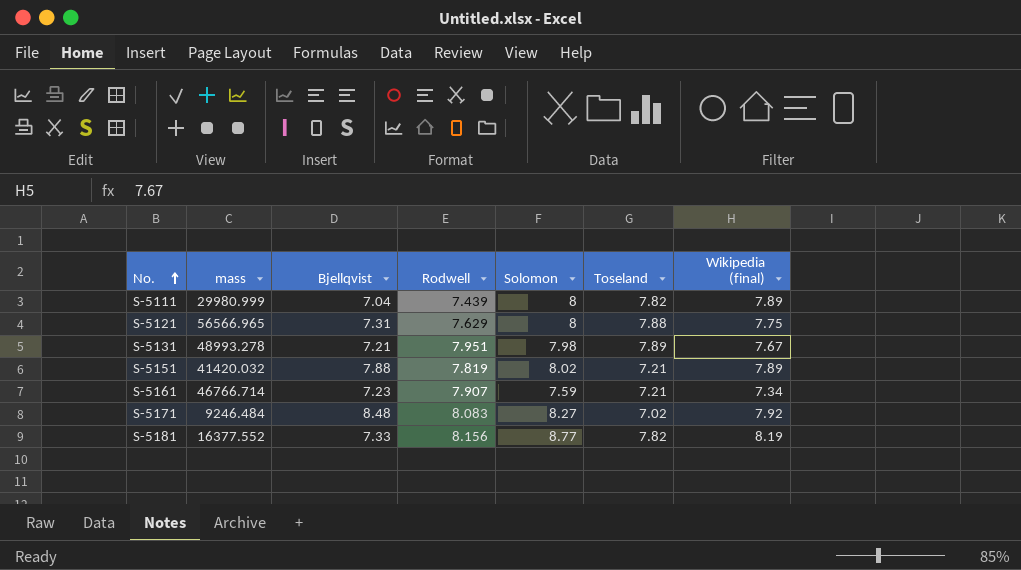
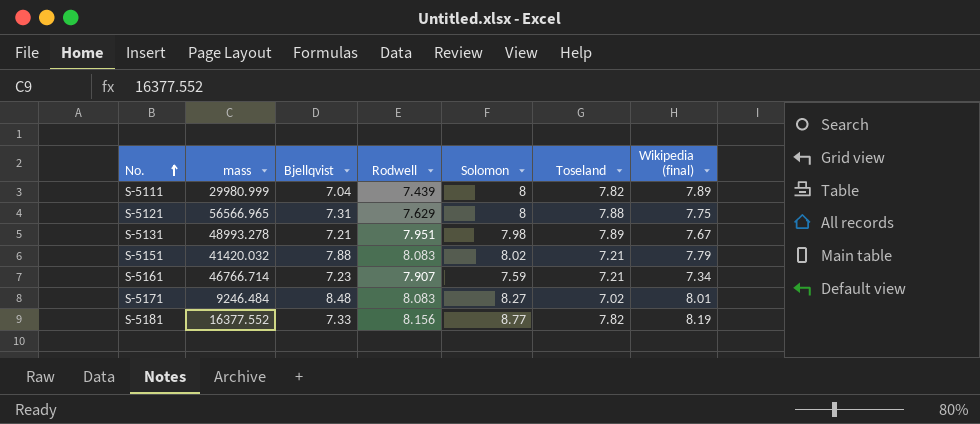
S-5151 | Rodwell: 7.819 -> 8.083
S-5151 | Wikipedia (final): 7.89 -> 7.79
S-5171 | Wikipedia (final): 7.92 -> 8.01

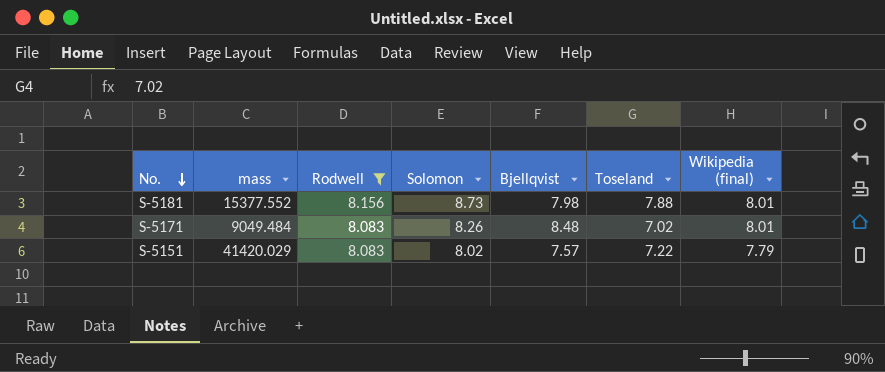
filter: none -> Rodwell >= 8.083
row order: No. ascending -> No. descending
column Bjellqvist | position: 3 -> 5
S-5181 | mass: 16377.552 -> 15377.552
S-5181 | Solomon: 8.77 -> 8.73
S-5181 | Bjellqvist: 7.33 -> 7.98
S-5181 | Toseland: 7.82 -> 7.88
S-5181 | Wikipedia (final): 8.19 -> 8.01
S-5171 | mass: 9246.484 -> 9049.484
S-5171 | Solomon: 8.27 -> 8.26
S-5151 | mass: 41420.032 -> 41420.029
S-5151 | Bjellqvist: 7.88 -> 7.57
S-5151 | Toseland: 7.21 -> 7.22

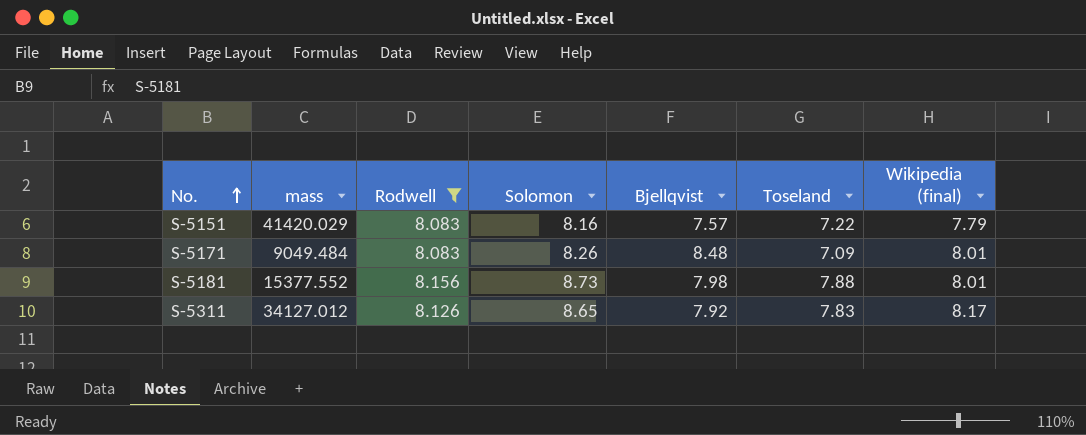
row order: No. descending -> No. ascending
S-5151 | Solomon: 8.02 -> 8.16
S-5171 | Toseland: 7.02 -> 7.09
row S-5311: none -> 34127.012 | 8.126 | 8.65 | 7.92 | 7.83 | 8.17

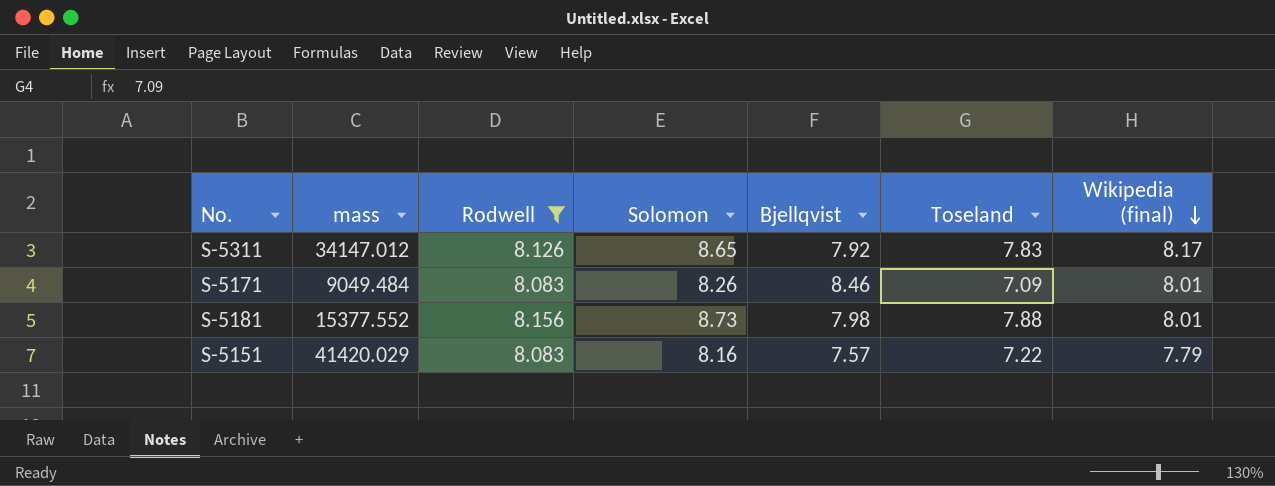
row order: No. ascending -> Wikipedia (final) descending
S-5311 | mass: 34127.012 -> 34147.012
S-5171 | Bjellqvist: 8.48 -> 8.46

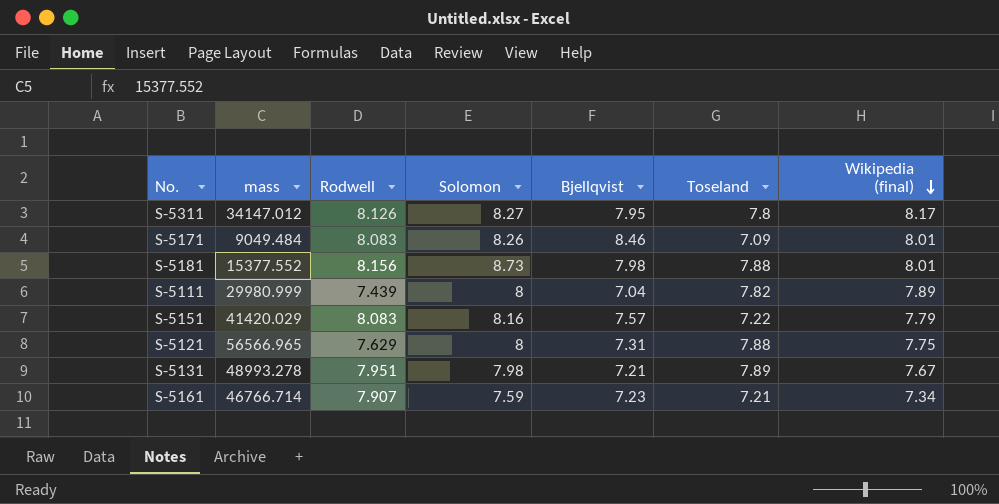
filter: Rodwell >= 8.083 -> none
S-5311 | Solomon: 8.65 -> 8.27
S-5311 | Bjellqvist: 7.92 -> 7.95
S-5311 | Toseland: 7.83 -> 7.8

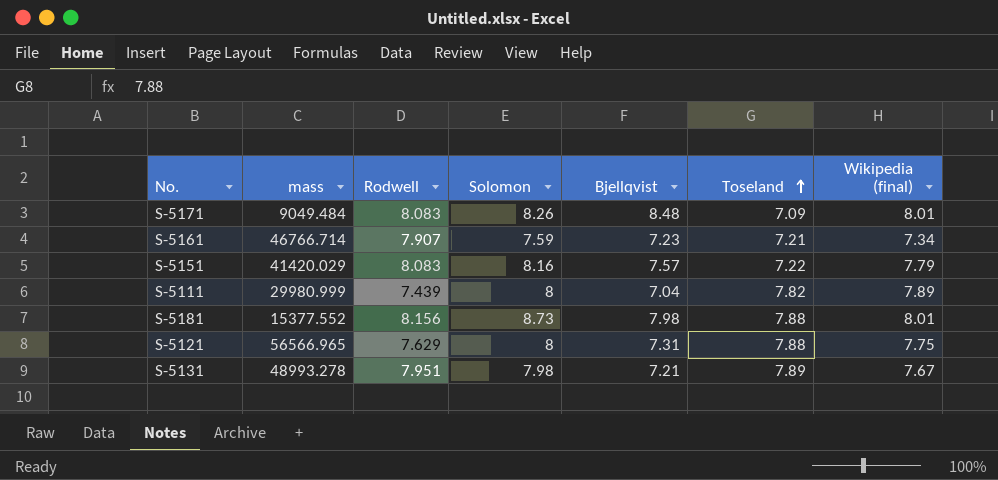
row order: Wikipedia (final) descending -> Toseland ascending
row S-5311: 34147.012 | 8.126 | 8.27 | 7.95 | 7.8 | 8.17 -> none
S-5171 | Bjellqvist: 8.46 -> 8.48

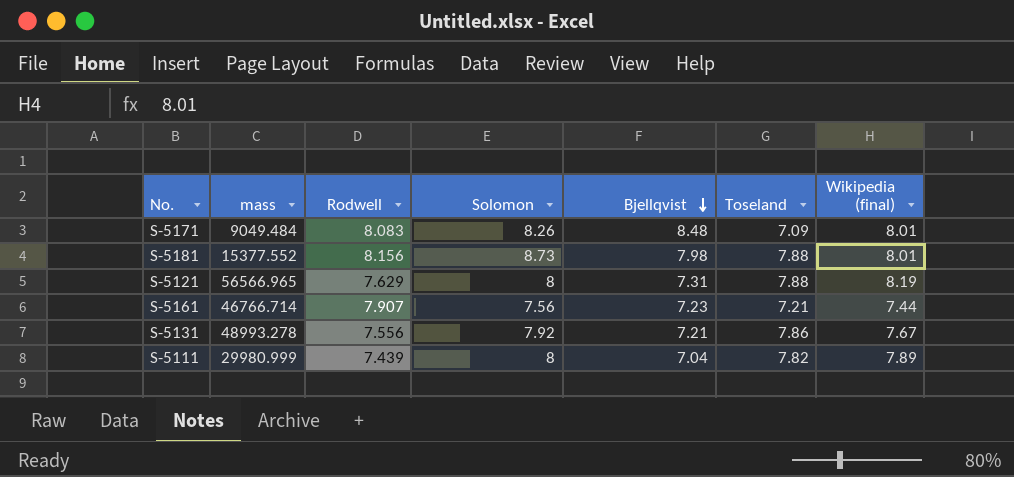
row order: Toseland ascending -> Bjellqvist descending
row S-5151: 41420.029 | 8.083 | 8.16 | 7.57 | 7.22 | 7.79 -> none
S-5121 | Wikipedia (final): 7.75 -> 8.19
S-5161 | Solomon: 7.59 -> 7.56
S-5161 | Wikipedia (final): 7.34 -> 7.44
S-5131 | Rodwell: 7.951 -> 7.556
S-5131 | Solomon: 7.98 -> 7.92
S-5131 | Toseland: 7.89 -> 7.86

